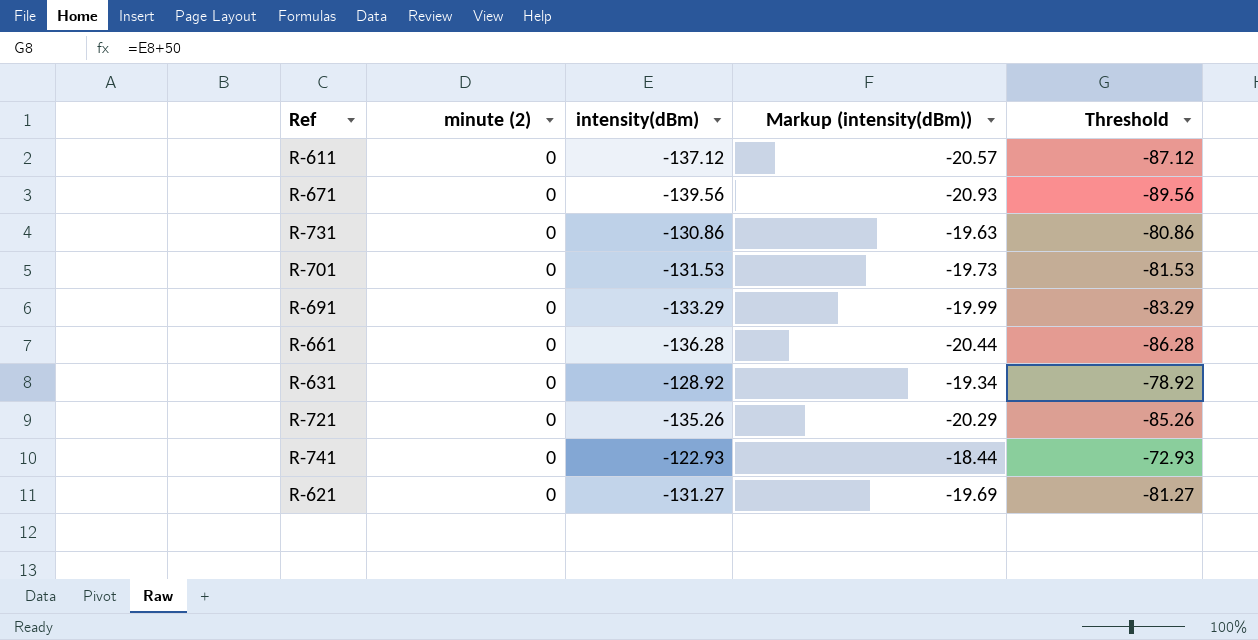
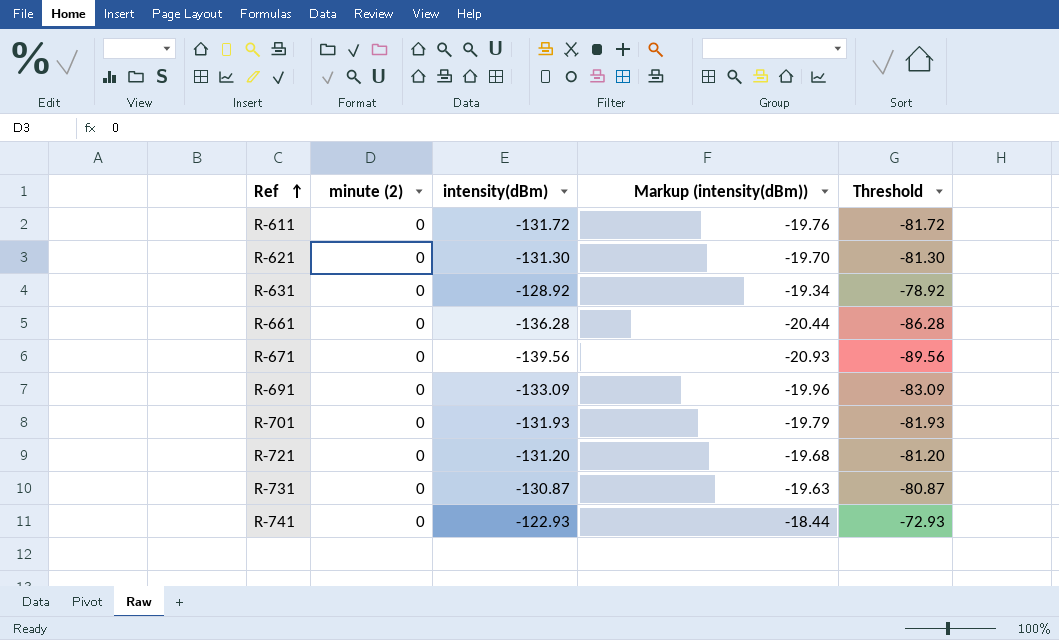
row order: none -> Ref ascending
R-611 | intensity(dBm): -137.12 -> -131.72
R-611 | Markup (intensity(dBm)): -20.57 -> -19.76
R-611 | Threshold: -87.12 -> -81.72
R-621 | intensity(dBm): -131.27 -> -131.30
R-621 | Markup (intensity(dBm)): -19.69 -> -19.70
R-621 | Threshold: -81.27 -> -81.30
R-691 | intensity(dBm): -133.29 -> -133.09
R-691 | Markup (intensity(dBm)): -19.99 -> -19.96
R-691 | Threshold: -83.29 -> -83.09
R-701 | intensity(dBm): -131.53 -> -131.93
R-701 | Markup (intensity(dBm)): -19.73 -> -19.79
R-701 | Threshold: -81.53 -> -81.93
R-721 | intensity(dBm): -135.26 -> -131.20
R-721 | Markup (intensity(dBm)): -20.29 -> -19.68
R-721 | Threshold: -85.26 -> -81.20
R-731 | intensity(dBm): -130.86 -> -130.87
R-731 | Threshold: -80.86 -> -80.87

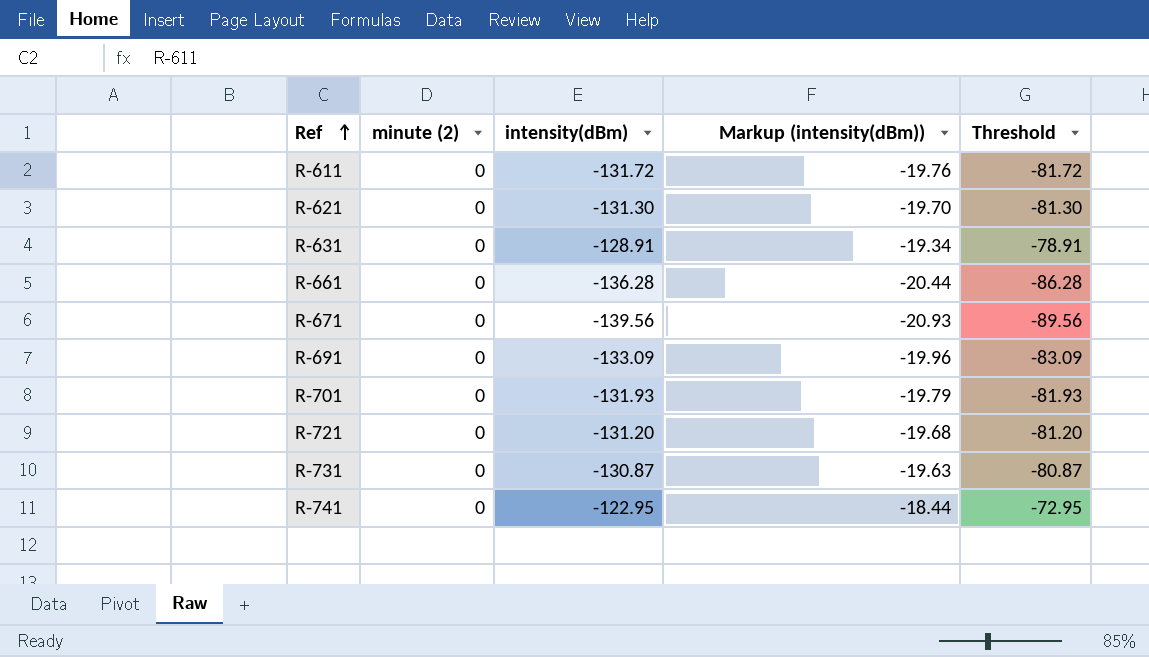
R-631 | intensity(dBm): -128.92 -> -128.91
R-631 | Threshold: -78.92 -> -78.91
R-741 | intensity(dBm): -122.93 -> -122.95
R-741 | Threshold: -72.93 -> -72.95

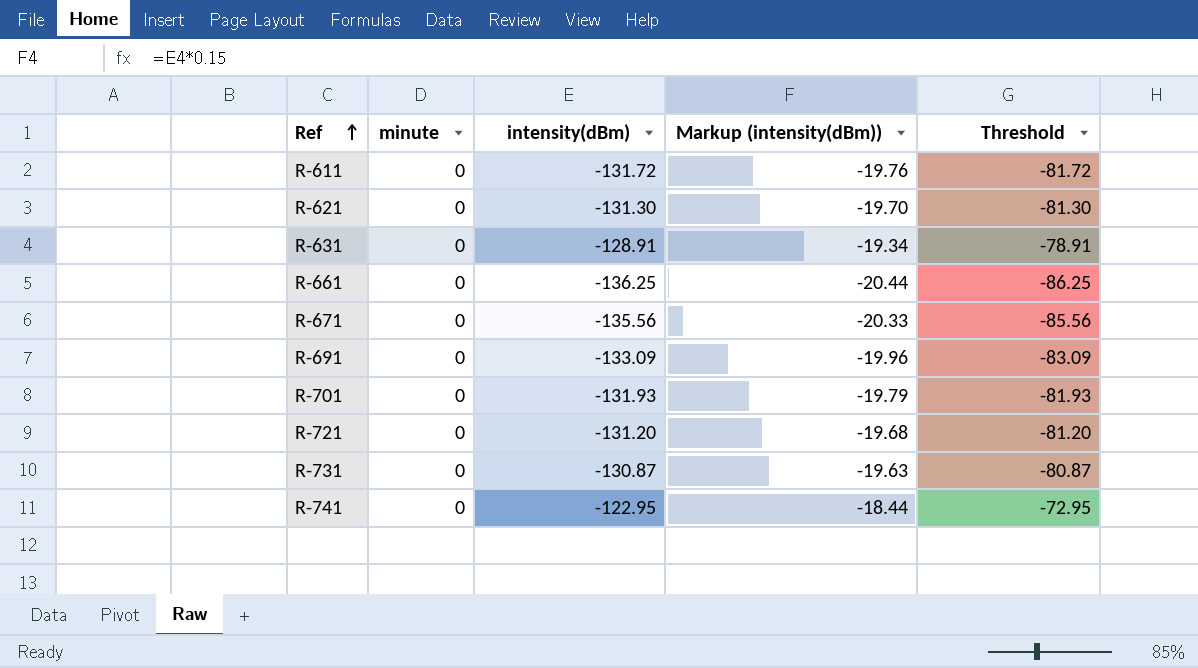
column name: minute (2) -> minute
R-661 | intensity(dBm): -136.28 -> -136.25
R-661 | Threshold: -86.28 -> -86.25
R-671 | intensity(dBm): -139.56 -> -135.56
R-671 | Markup (intensity(dBm)): -20.93 -> -20.33
R-671 | Threshold: -89.56 -> -85.56

